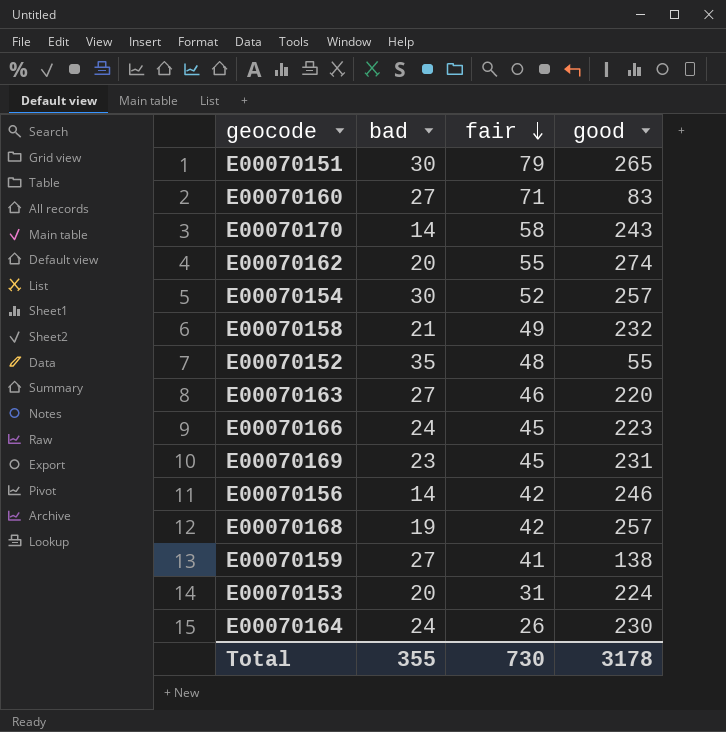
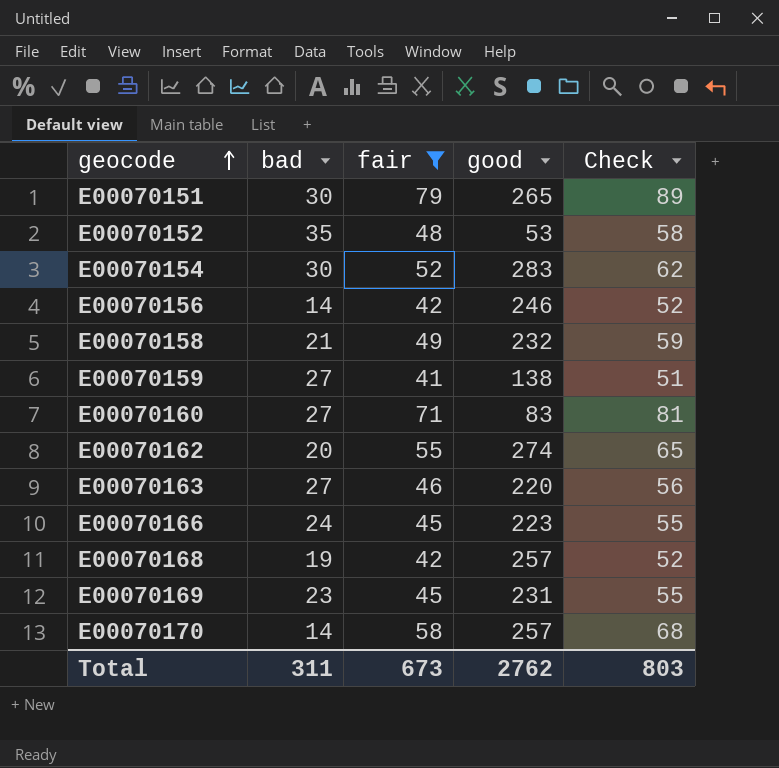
filter: none -> fair >= 41
row order: fair descending -> geocode ascending
column Check | formula: none -> [fair] + 10
E00070152 | good: 55 -> 53
E00070154 | good: 257 -> 283
E00070170 | good: 243 -> 257
Total | bad: 355 -> 311
Total | fair: 730 -> 673
Total | good: 3178 -> 2762

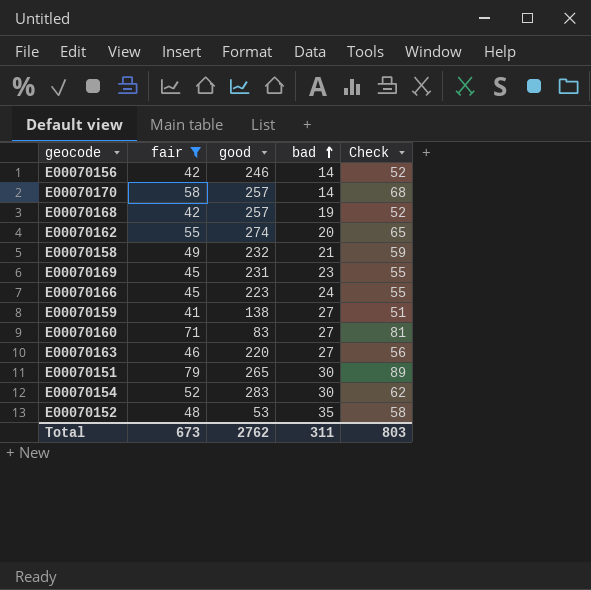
row order: geocode ascending -> bad ascending
column bad | position: 2 -> 4

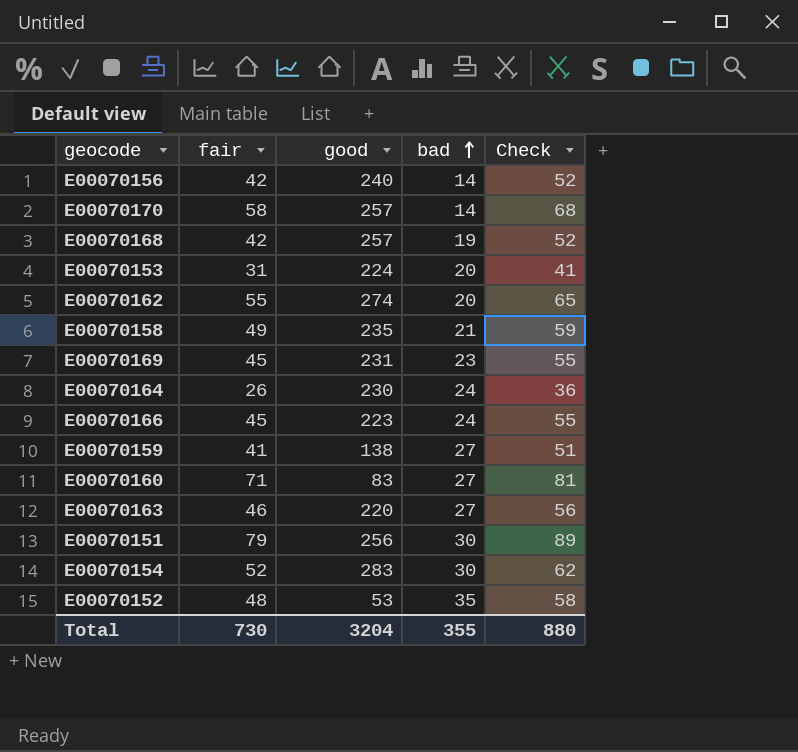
filter: fair >= 41 -> none
E00070156 | good: 246 -> 240
E00070158 | good: 232 -> 235
E00070151 | good: 265 -> 256
Total | fair: 673 -> 730
Total | good: 2762 -> 3204
Total | bad: 311 -> 355
Total | Check: 803 -> 880

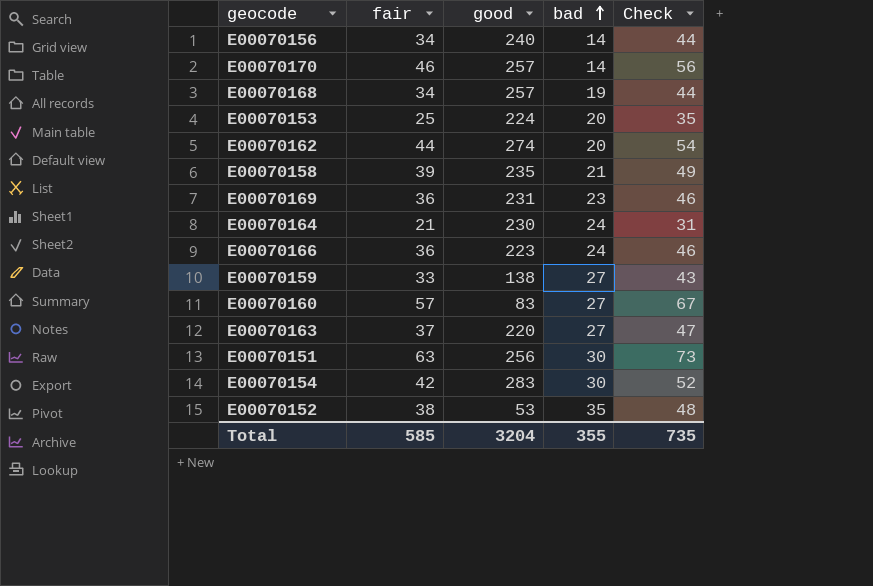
E00070156 | fair: 42 -> 34
E00070156 | Check: 52 -> 44
E00070170 | fair: 58 -> 46
E00070170 | Check: 68 -> 56
E00070168 | fair: 42 -> 34
E00070168 | Check: 52 -> 44
E00070153 | fair: 31 -> 25
E00070153 | Check: 41 -> 35
E00070162 | fair: 55 -> 44
E00070162 | Check: 65 -> 54
E00070158 | fair: 49 -> 39
E00070158 | Check: 59 -> 49
E00070169 | fair: 45 -> 36
E00070169 | Check: 55 -> 46
E00070164 | fair: 26 -> 21
E00070164 | Check: 36 -> 31
E00070166 | fair: 45 -> 36
E00070166 | Check: 55 -> 46
E00070159 | fair: 41 -> 33
E00070159 | Check: 51 -> 43
E00070160 | fair: 71 -> 57
E00070160 | Check: 81 -> 67
E00070163 | fair: 46 -> 37
E00070163 | Check: 56 -> 47
E00070151 | fair: 79 -> 63
E00070151 | Check: 89 -> 73
E00070154 | fair: 52 -> 42
E00070154 | Check: 62 -> 52
E00070152 | fair: 48 -> 38
E00070152 | Check: 58 -> 48
Total | fair: 730 -> 585
Total | Check: 880 -> 735

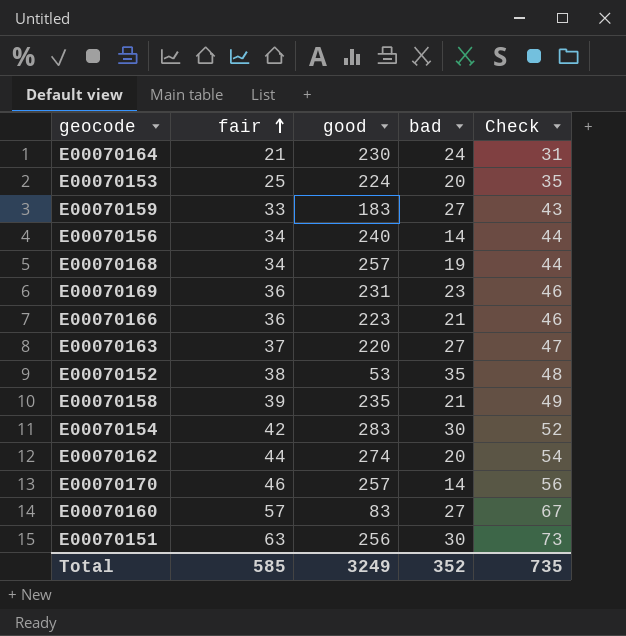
row order: bad ascending -> fair ascending
E00070159 | good: 138 -> 183
E00070166 | bad: 24 -> 21
Total | good: 3204 -> 3249
Total | bad: 355 -> 352

